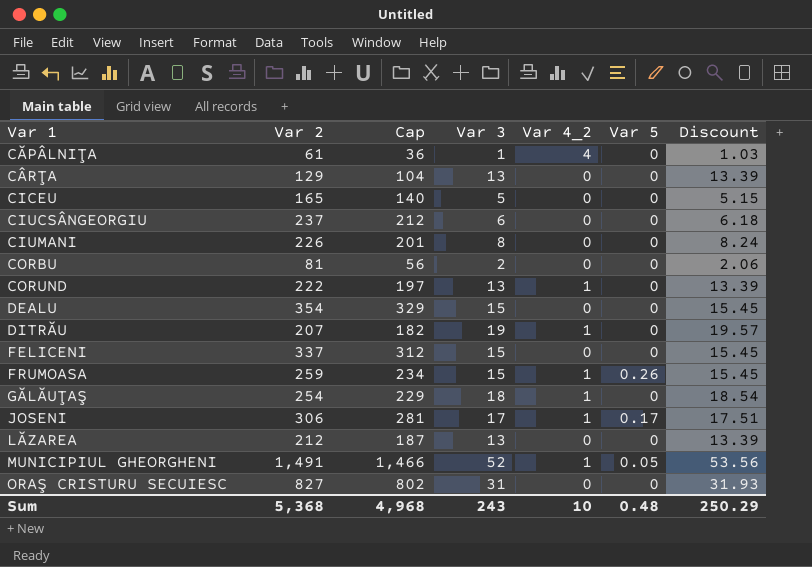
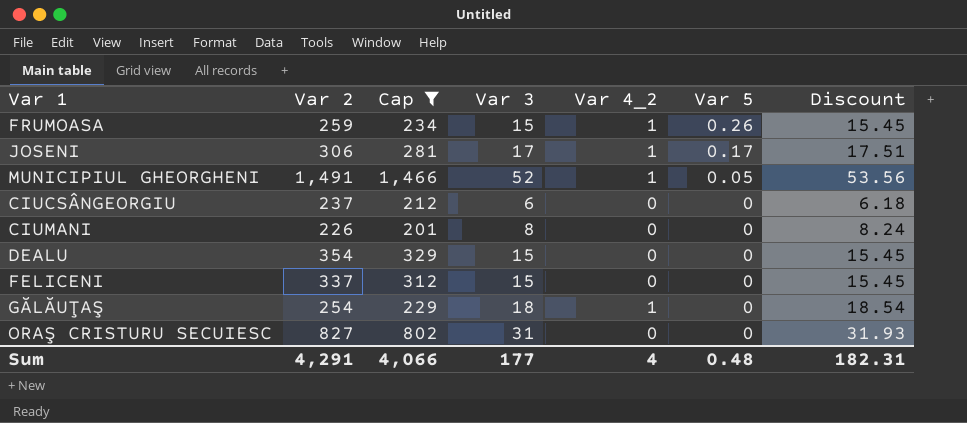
filter: none -> Cap >= 201
row order: Var 1 ascending -> Var 5 descending
Sum | Var 2: 5,368 -> 4,291
Sum | Cap: 4,968 -> 4,066
Sum | Var 3: 243 -> 177
Sum | Var 4_2: 10 -> 4
Sum | Discount: 250.29 -> 182.31

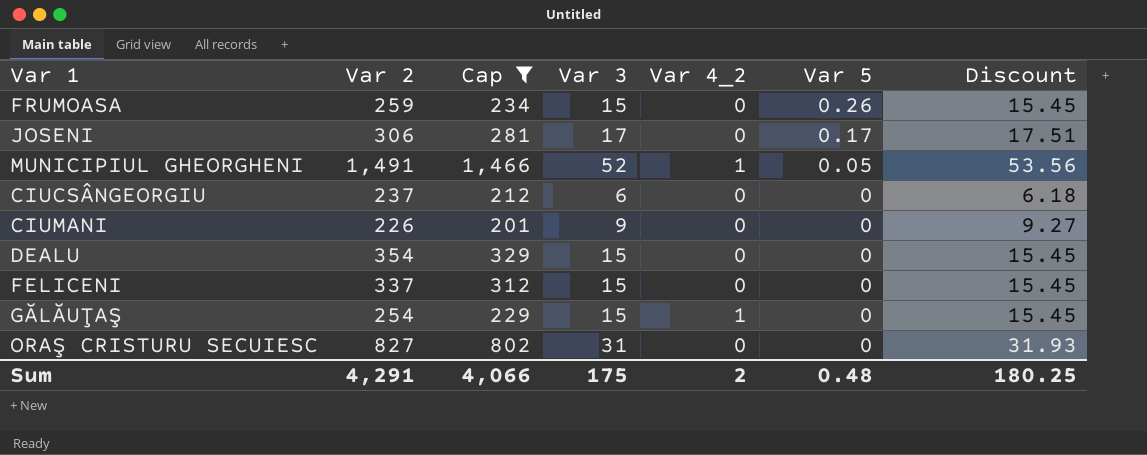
FRUMOASA | Var 4_2: 1 -> 0
JOSENI | Var 4_2: 1 -> 0
CIUMANI | Var 3: 8 -> 9
CIUMANI | Discount: 8.24 -> 9.27
GĂLĂUŢAŞ | Var 3: 18 -> 15
GĂLĂUŢAŞ | Discount: 18.54 -> 15.45
Sum | Var 3: 177 -> 175
Sum | Var 4_2: 4 -> 2
Sum | Discount: 182.31 -> 180.25

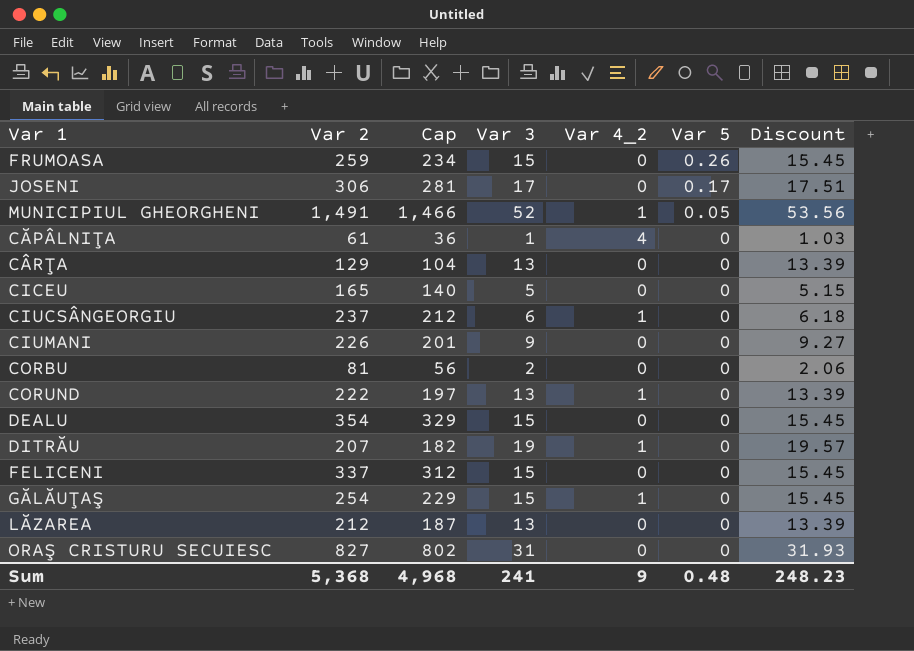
filter: Cap >= 201 -> none
CIUCSÂNGEORGIU | Var 4_2: 0 -> 1
Sum | Var 2: 4,291 -> 5,368
Sum | Cap: 4,066 -> 4,968
Sum | Var 3: 175 -> 241
Sum | Var 4_2: 2 -> 9
Sum | Discount: 180.25 -> 248.23

